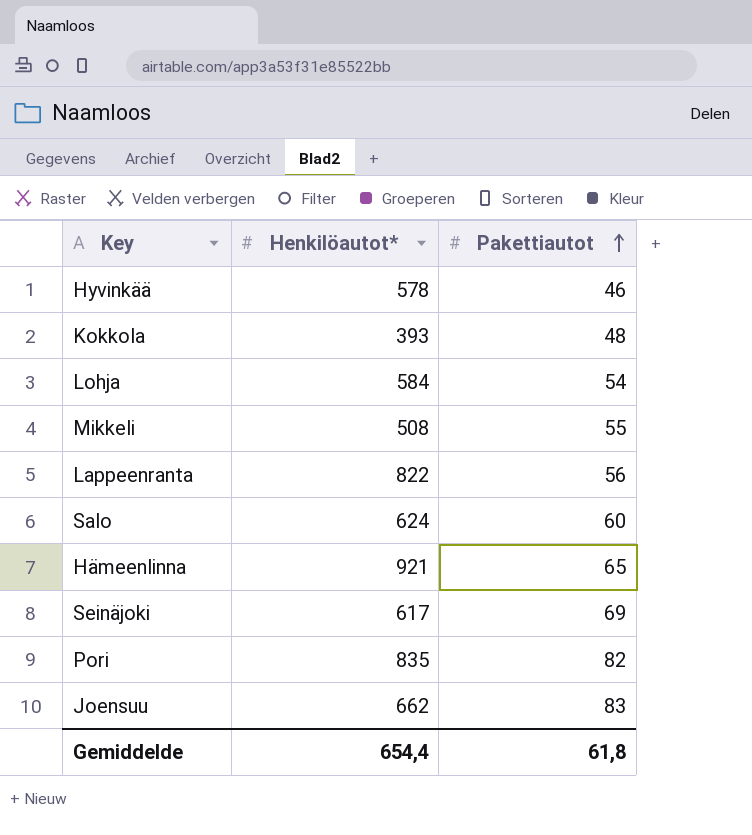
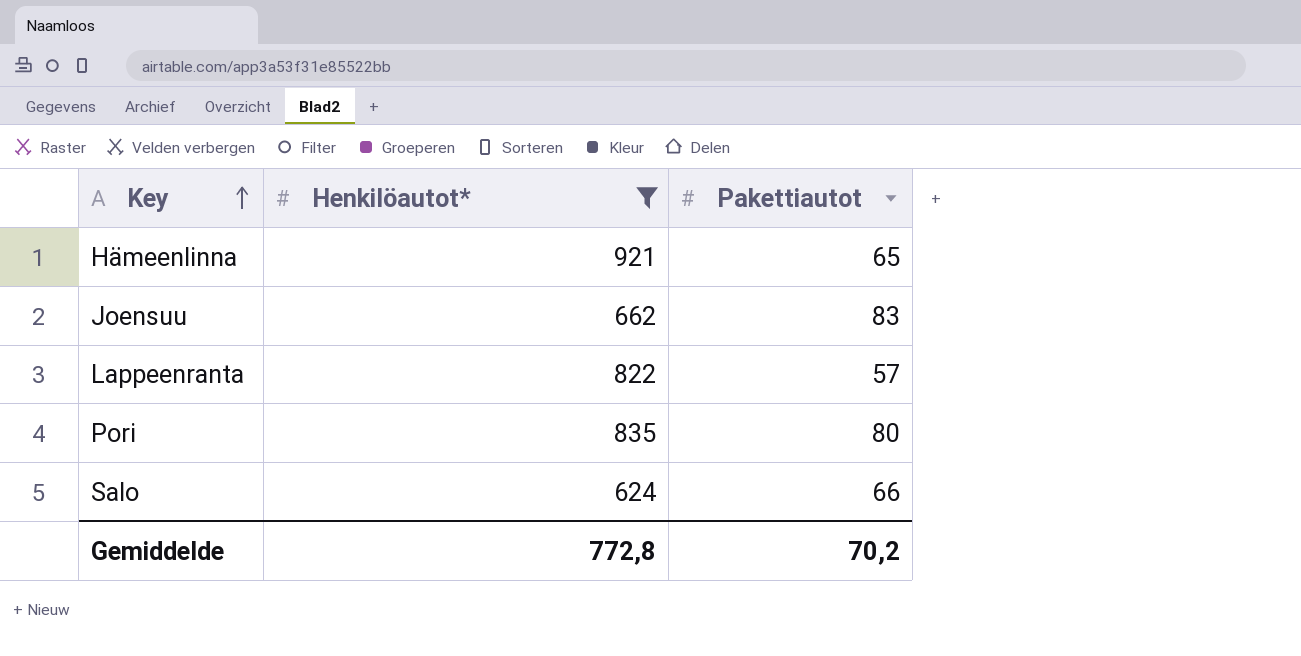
filter: none -> Henkilöautot* >= 624
row order: Pakettiautot ascending -> Key ascending
Lappeenranta | Pakettiautot: 56 -> 57
Pori | Pakettiautot: 82 -> 80
Salo | Pakettiautot: 60 -> 66
Gemiddelde | Henkilöautot*: 654,4 -> 772,8
Gemiddelde | Pakettiautot: 61,8 -> 70,2

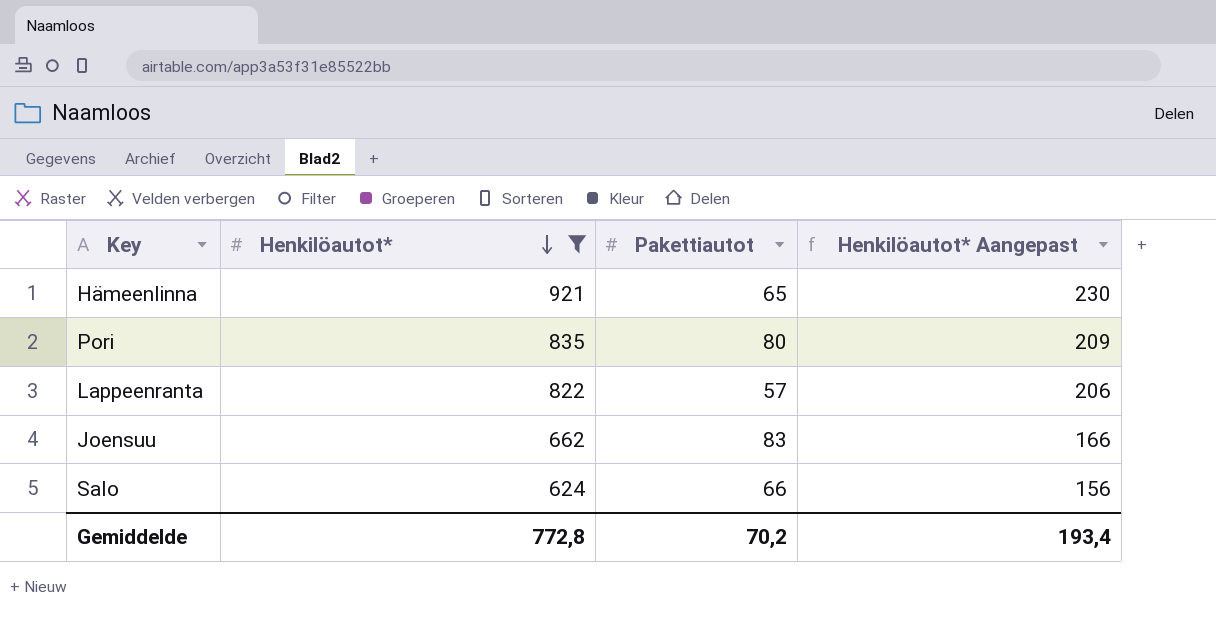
row order: Key ascending -> Henkilöautot* descending
column Henkilöautot* Aangepast | formula: none -> [Henkilöautot*] * 0,25

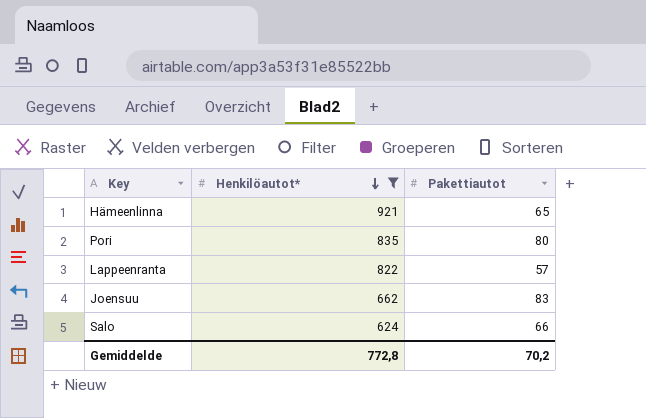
column Henkilöautot* Aangepast | formula: [Henkilöautot*] * 0,25 -> none

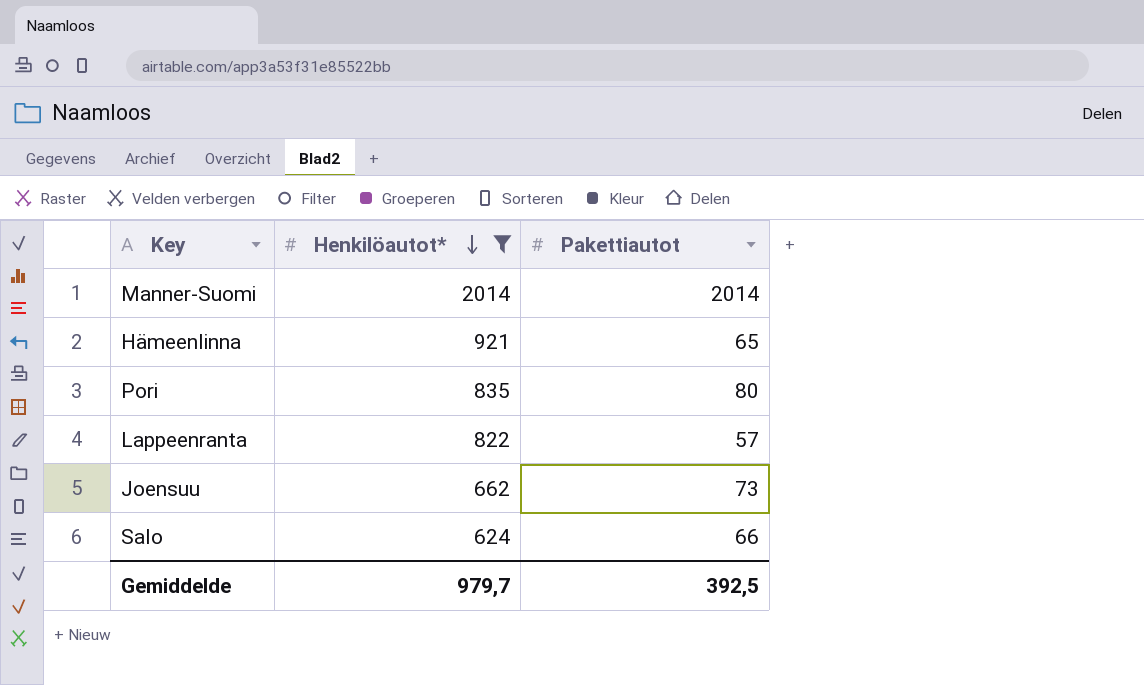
row Manner-Suomi: none -> 2014 | 2014
Joensuu | Pakettiautot: 83 -> 73
Gemiddelde | Henkilöautot*: 772,8 -> 979,7
Gemiddelde | Pakettiautot: 70,2 -> 392,5

